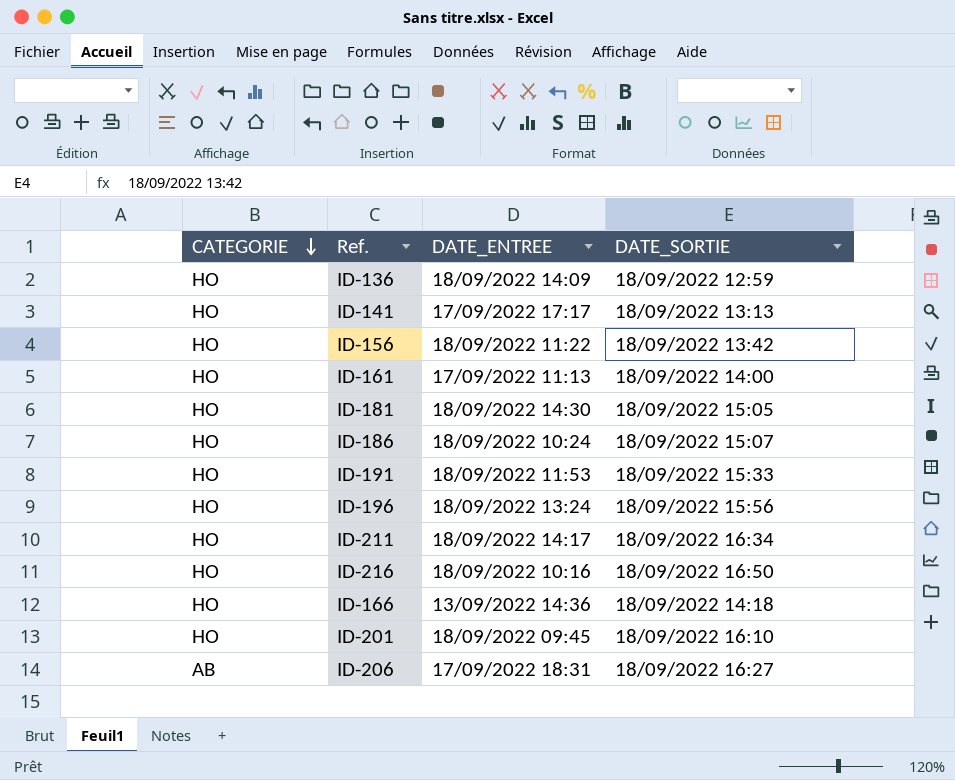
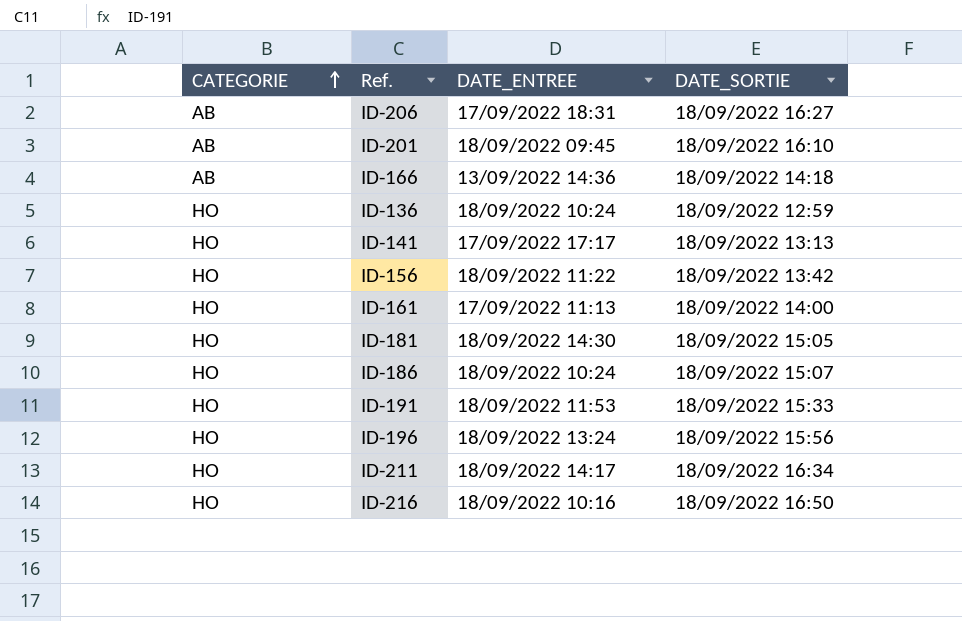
row order: CATEGORIE descending -> CATEGORIE ascending
ID-201 | CATEGORIE: HO -> AB
ID-166 | CATEGORIE: HO -> AB
ID-136 | DATE_ENTREE: 18/09/2022 14:09 -> 18/09/2022 10:24

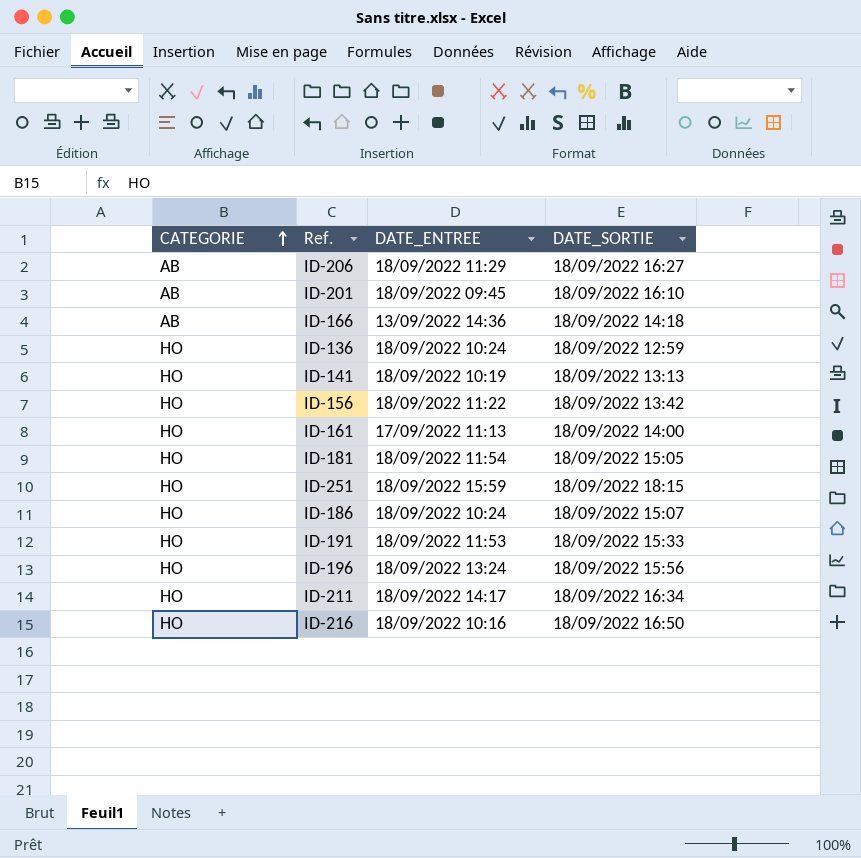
ID-206 | DATE_ENTREE: 17/09/2022 18:31 -> 18/09/2022 11:29
ID-141 | DATE_ENTREE: 17/09/2022 17:17 -> 18/09/2022 10:19
ID-181 | DATE_ENTREE: 18/09/2022 14:30 -> 18/09/2022 11:54
row ID-251: none -> HO | 18/09/2022 15:59 | 18/09/2022 18:15

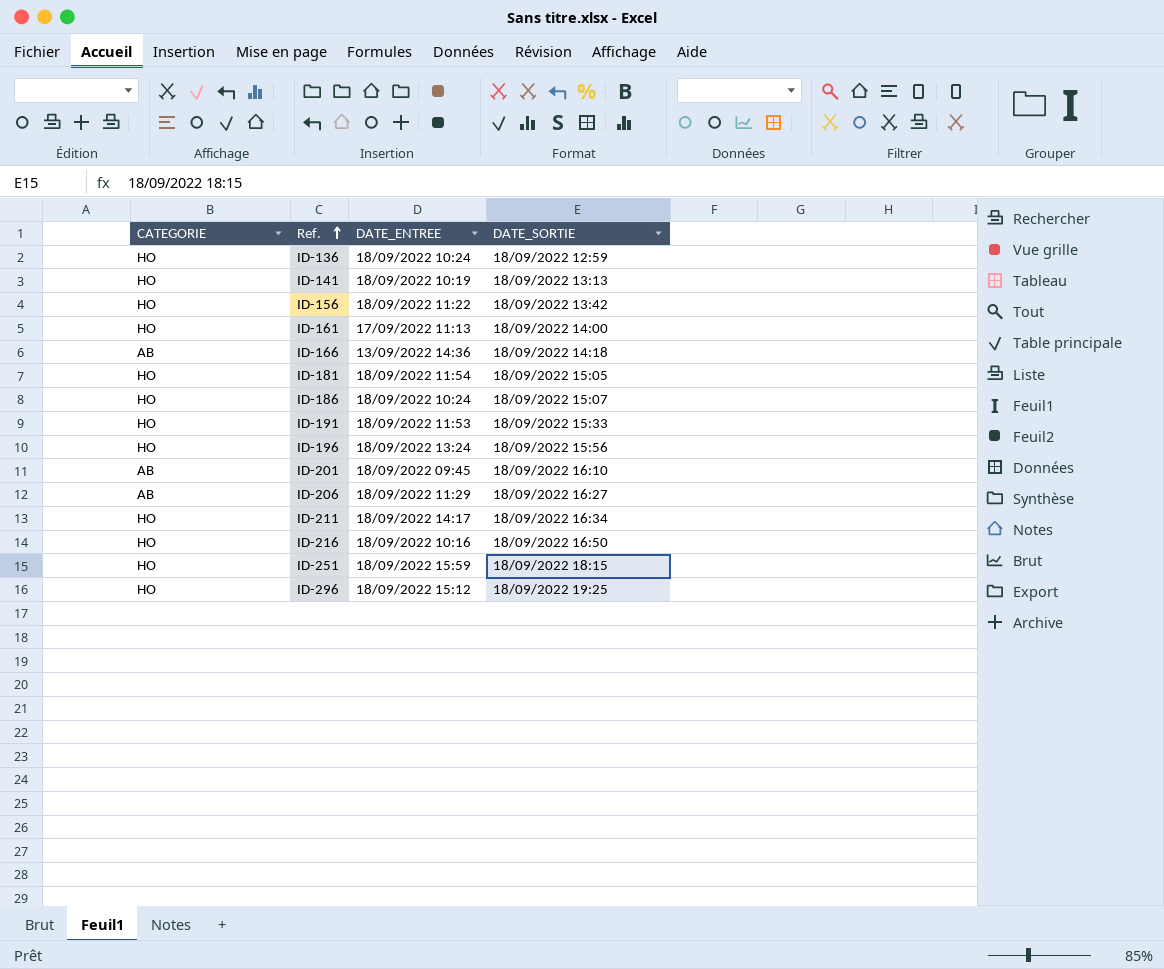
row order: CATEGORIE ascending -> Ref. ascending
row ID-296: none -> HO | 18/09/2022 15:12 | 18/09/2022 19:25

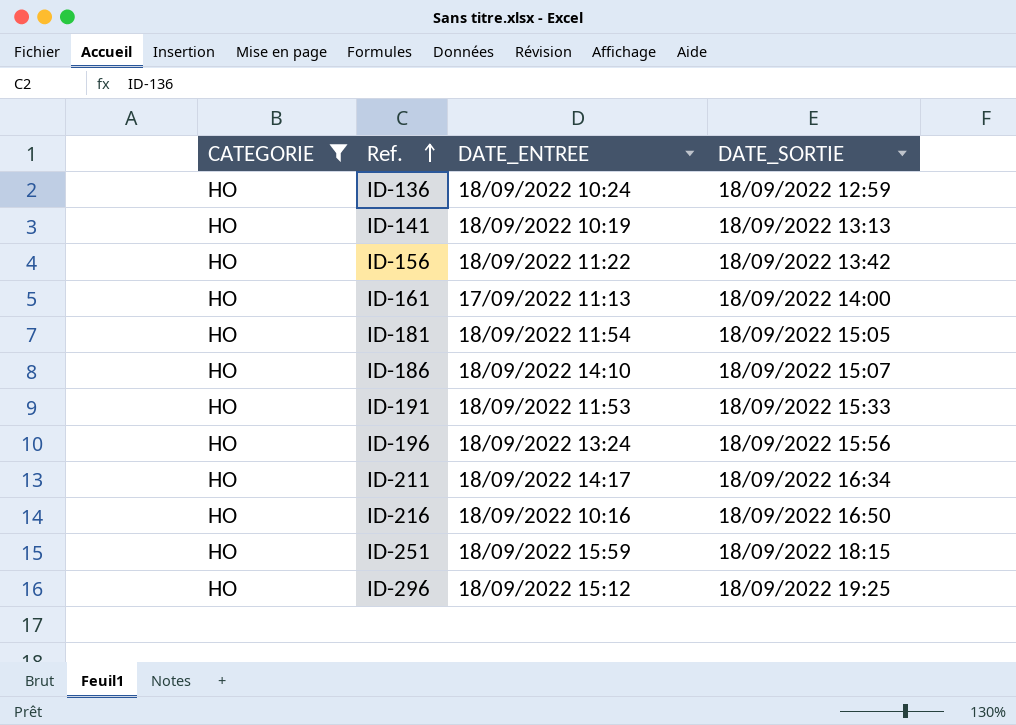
filter: none -> CATEGORIE = HO
ID-186 | DATE_ENTREE: 18/09/2022 10:24 -> 18/09/2022 14:10

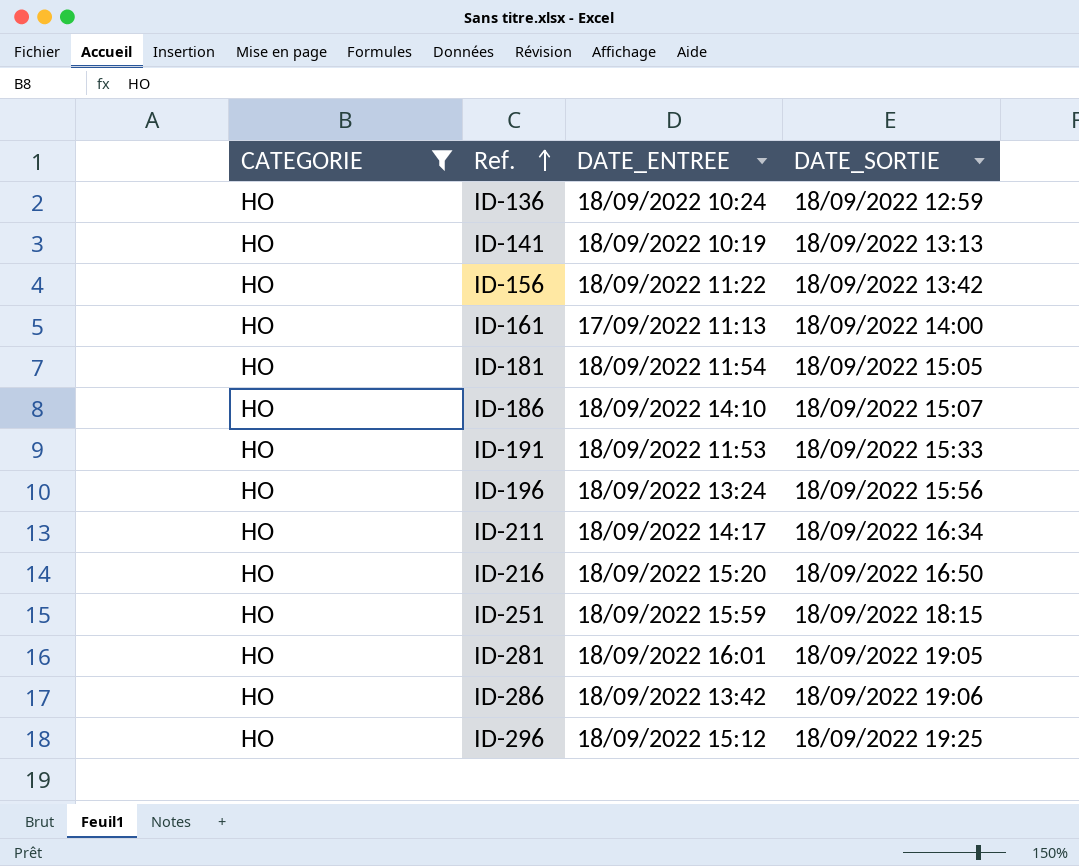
ID-216 | DATE_ENTREE: 18/09/2022 10:16 -> 18/09/2022 15:20
row ID-281: none -> HO | 18/09/2022 16:01 | 18/09/2022 19:05
row ID-286: none -> HO | 18/09/2022 13:42 | 18/09/2022 19:06

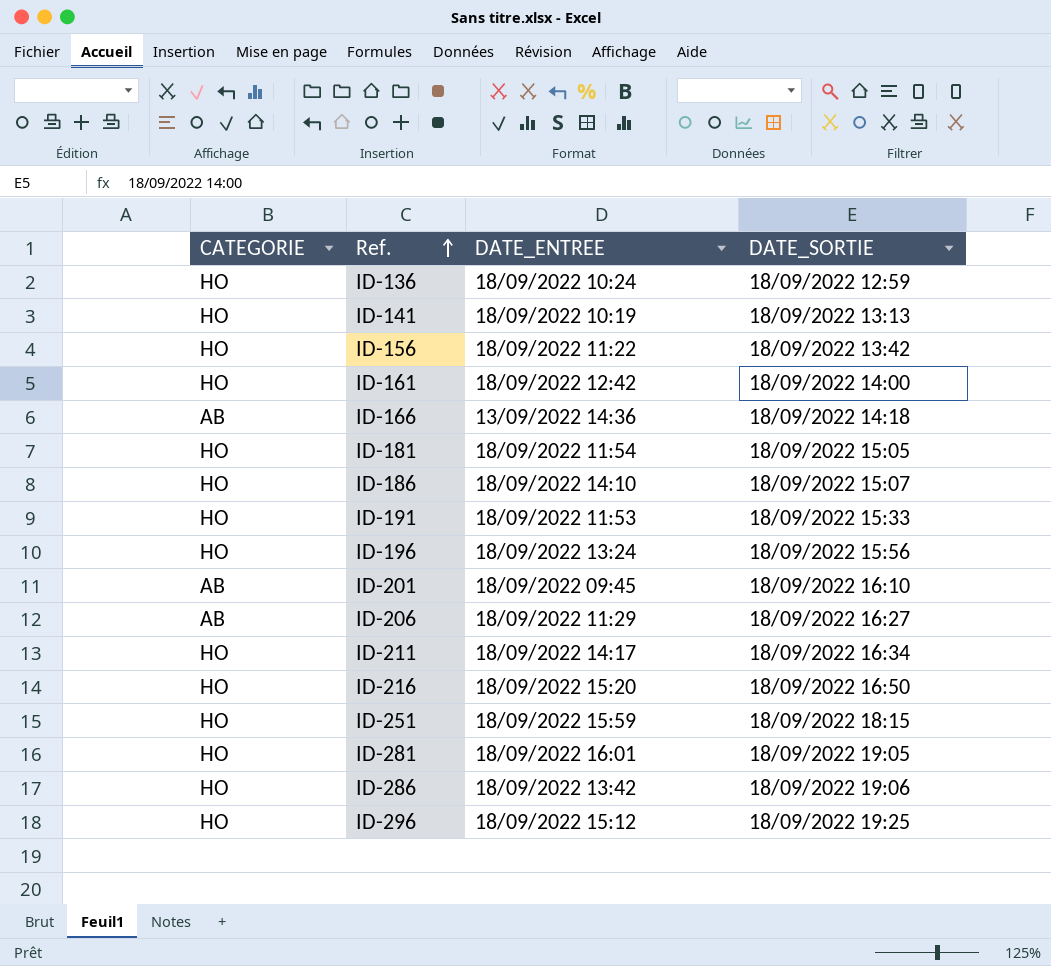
filter: CATEGORIE = HO -> none
ID-161 | DATE_ENTREE: 17/09/2022 11:13 -> 18/09/2022 12:42

